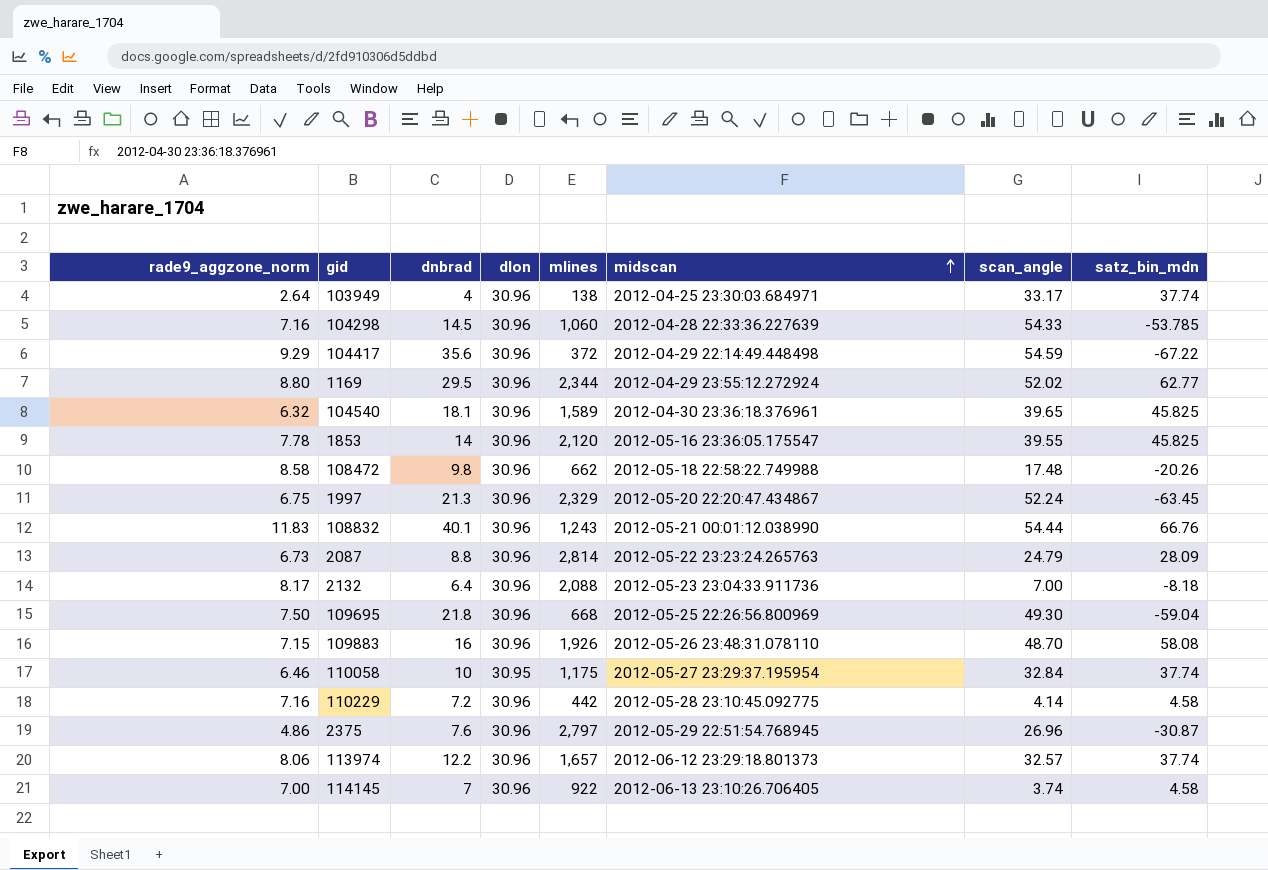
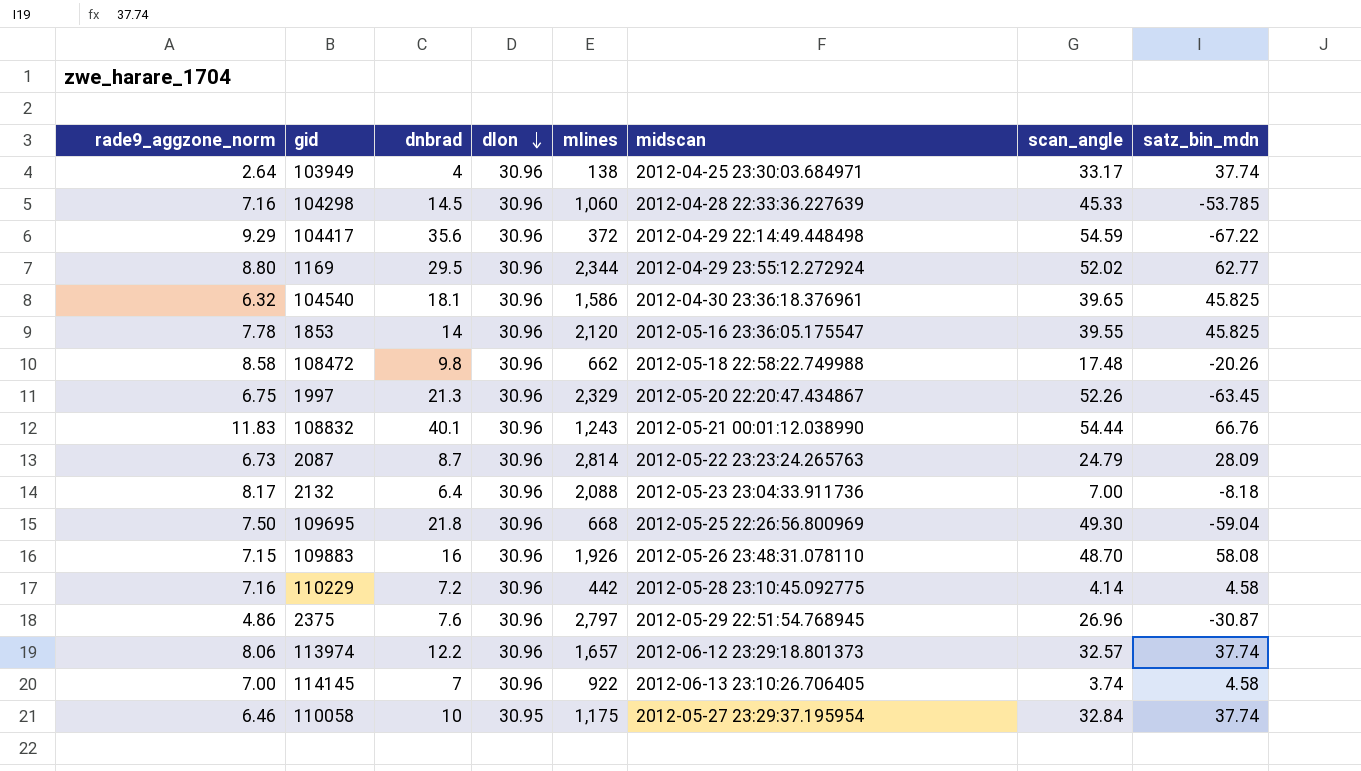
row order: midscan ascending -> dlon descending
104298 | scan_angle: 54.33 -> 45.33
104540 | mlines: 1,589 -> 1,586
1997 | scan_angle: 52.24 -> 52.26
2087 | dnbrad: 8.8 -> 8.7

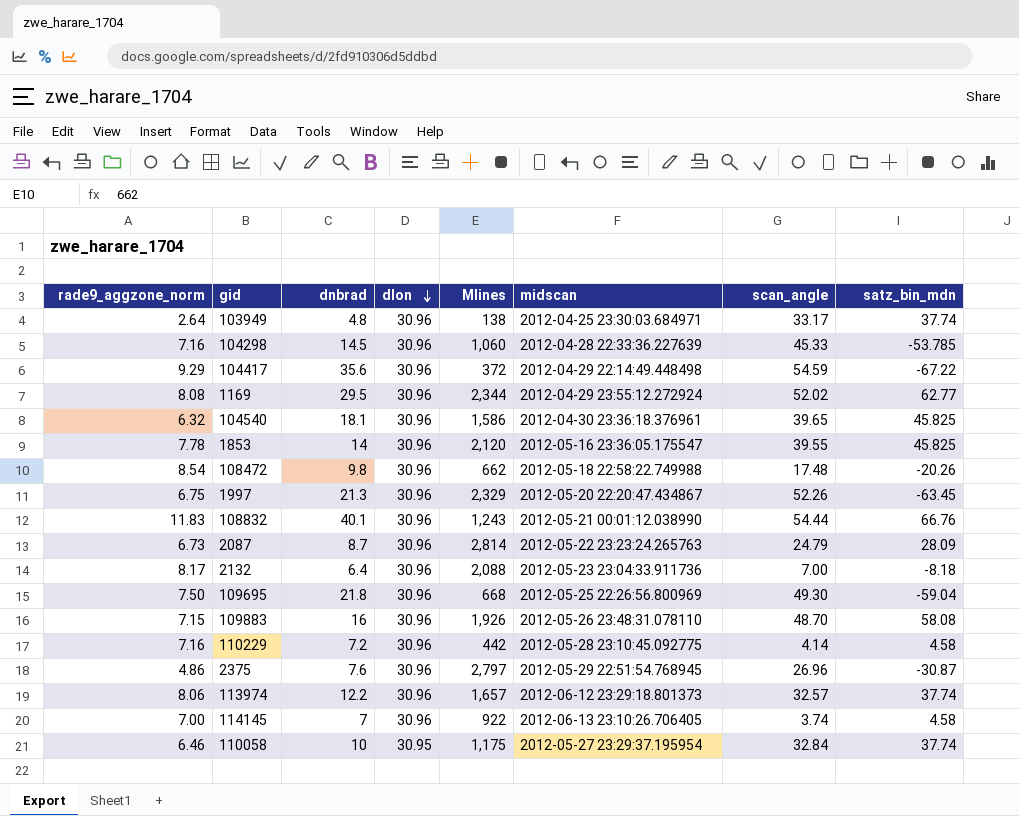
column name: mlines -> Mlines
103949 | dnbrad: 4 -> 4.8
1169 | rade9_aggzone_norm: 8.80 -> 8.08
108472 | rade9_aggzone_norm: 8.58 -> 8.54

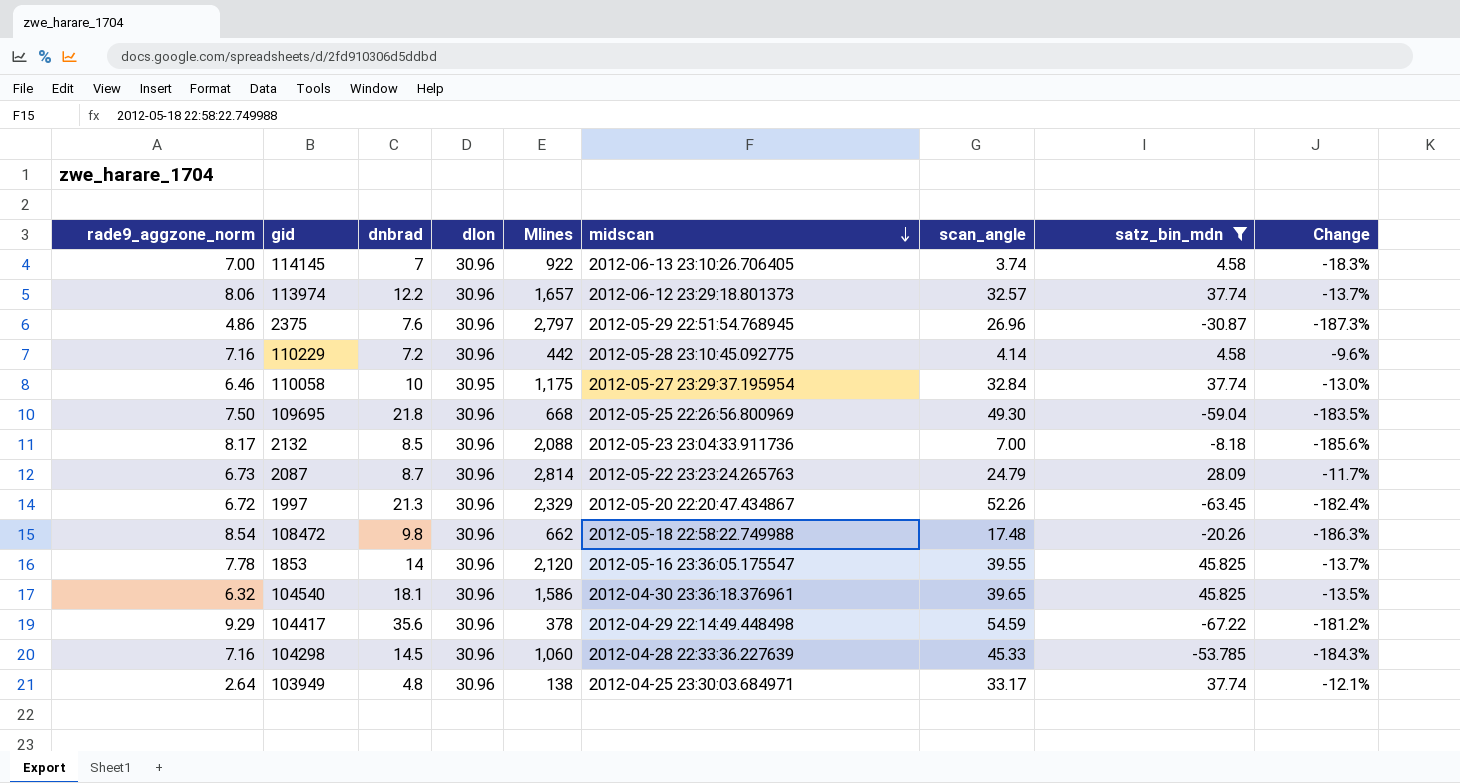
filter: none -> satz_bin_mdn <= 45.825
row order: dlon descending -> midscan descending
column Change | formula: none -> ([scan_angle] - [satz_bin_mdn]) / [satz_bin_mdn]
2132 | dnbrad: 6.4 -> 8.5
1997 | rade9_aggzone_norm: 6.75 -> 6.72
104417 | Mlines: 372 -> 378

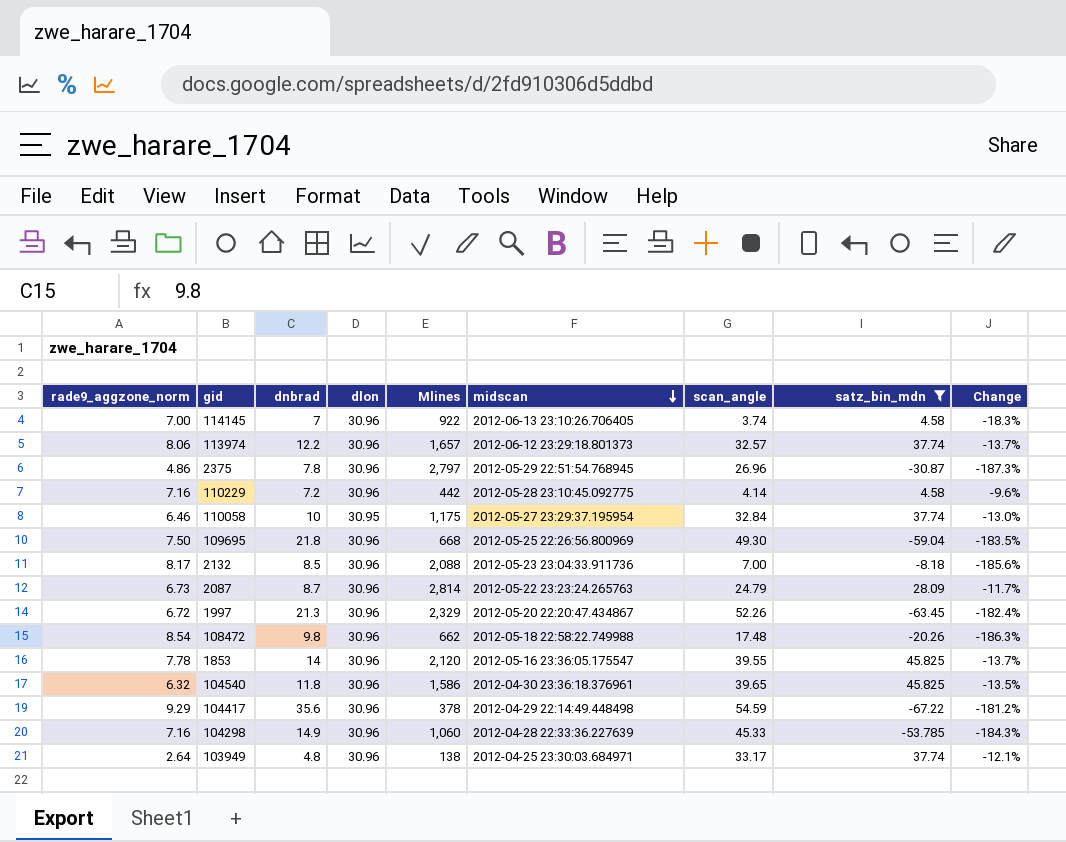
2375 | dnbrad: 7.6 -> 7.8
104540 | dnbrad: 18.1 -> 11.8
104298 | dnbrad: 14.5 -> 14.9

